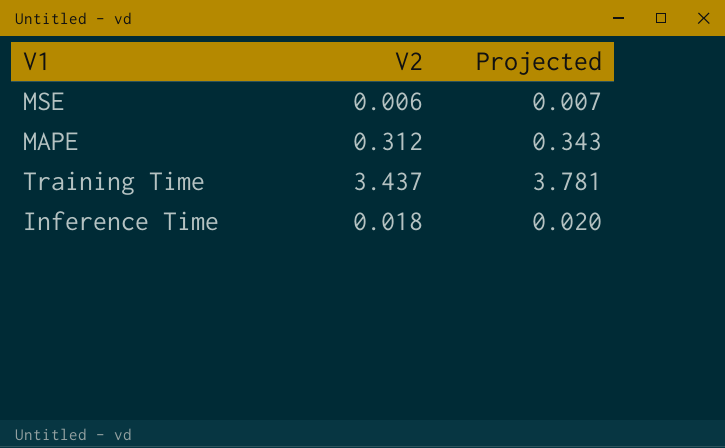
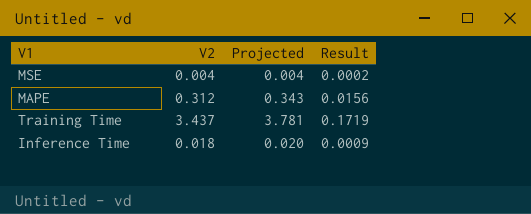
column Result | formula: none -> [V2] * 0.05
MSE | V2: 0.006 -> 0.004
MSE | Projected: 0.007 -> 0.004

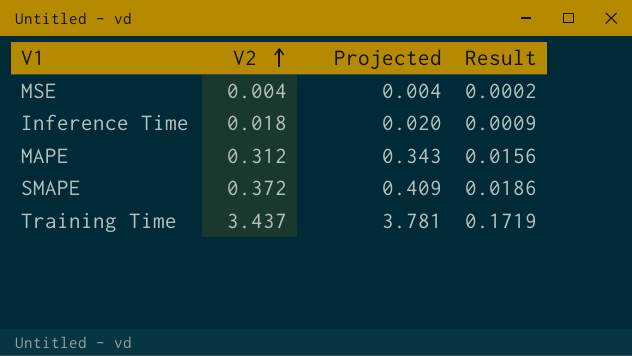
row order: none -> V2 ascending
row SMAPE: none -> 0.372 | 0.409 | 0.0186

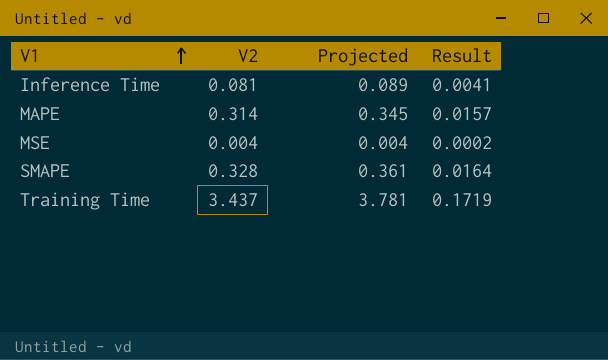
row order: V2 ascending -> V1 ascending
Inference Time | V2: 0.018 -> 0.081
Inference Time | Projected: 0.020 -> 0.089
Inference Time | Result: 0.0009 -> 0.0041
MAPE | V2: 0.312 -> 0.314
MAPE | Projected: 0.343 -> 0.345
MAPE | Result: 0.0156 -> 0.0157
SMAPE | V2: 0.372 -> 0.328
SMAPE | Projected: 0.409 -> 0.361
SMAPE | Result: 0.0186 -> 0.0164

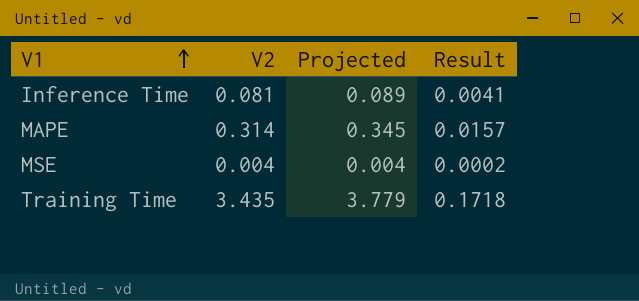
row SMAPE: 0.328 | 0.361 | 0.0164 -> none
Training Time | V2: 3.437 -> 3.435
Training Time | Projected: 3.781 -> 3.779
Training Time | Result: 0.1719 -> 0.1718

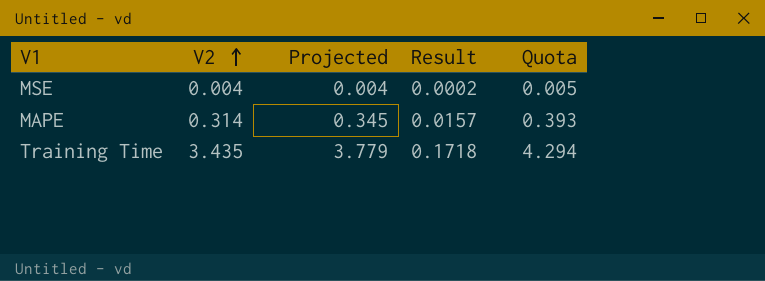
row order: V1 ascending -> V2 ascending
column Quota | formula: none -> [V2] * 1.25
row Inference Time: 0.081 | 0.089 | 0.0041 -> none

